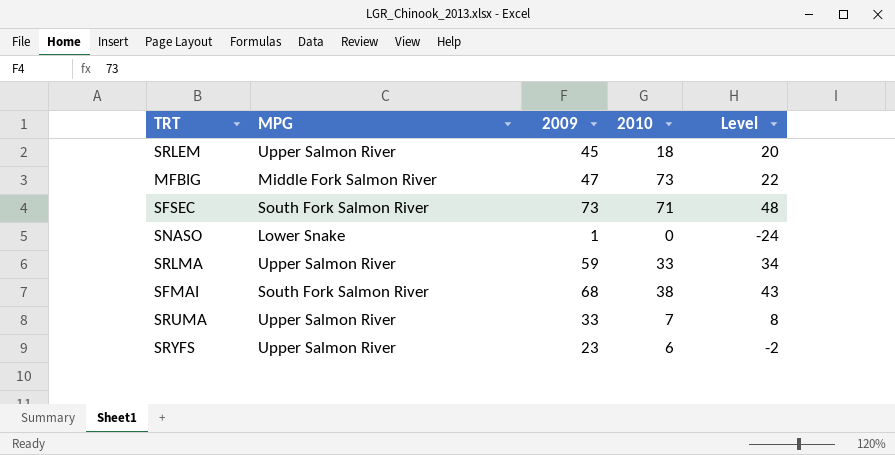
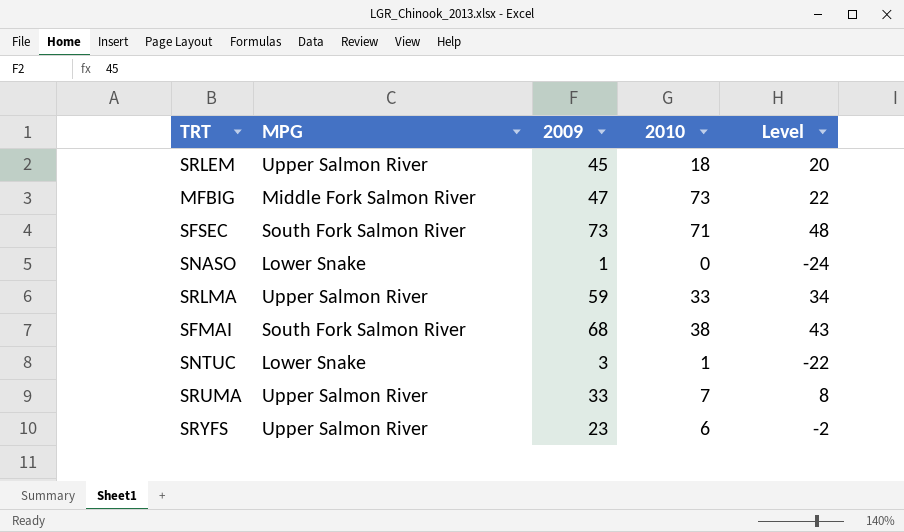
row SNTUC: none -> Lower Snake | 3 | 1 | -22

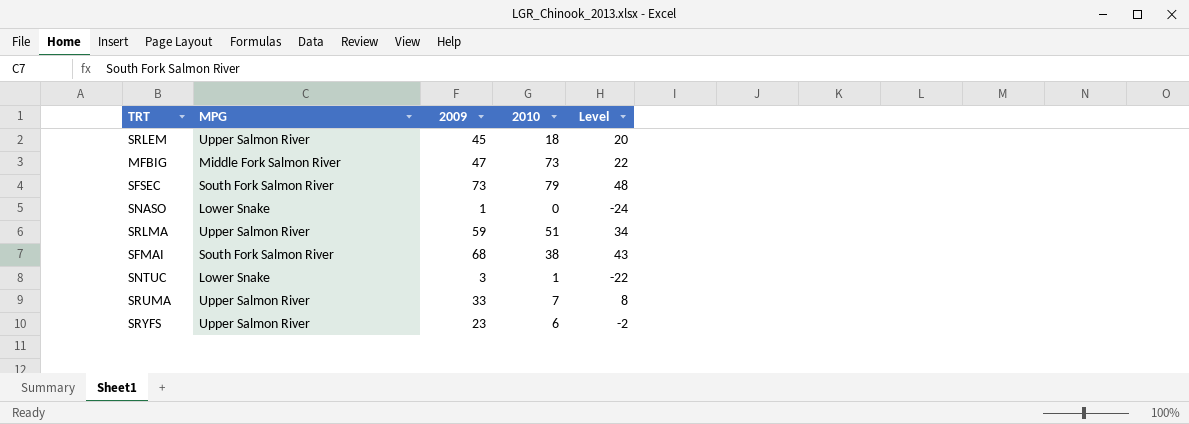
SFSEC | 2010: 71 -> 79
SRLMA | 2010: 33 -> 51

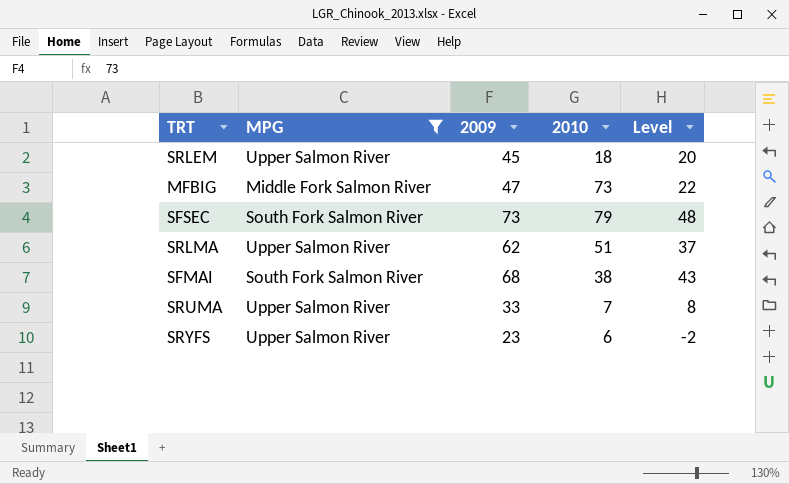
filter: none -> MPG != Lower Snake
SRLMA | 2009: 59 -> 62
SRLMA | Level: 34 -> 37

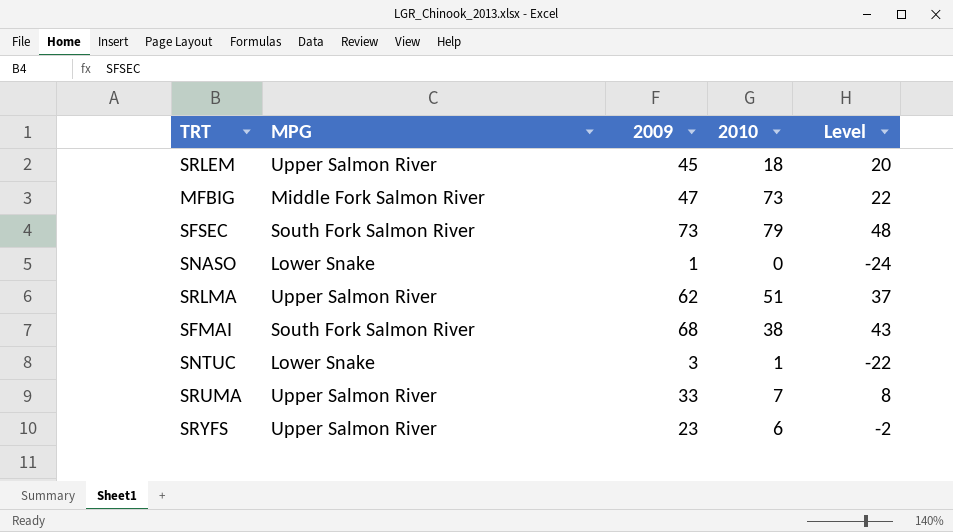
filter: MPG != Lower Snake -> none

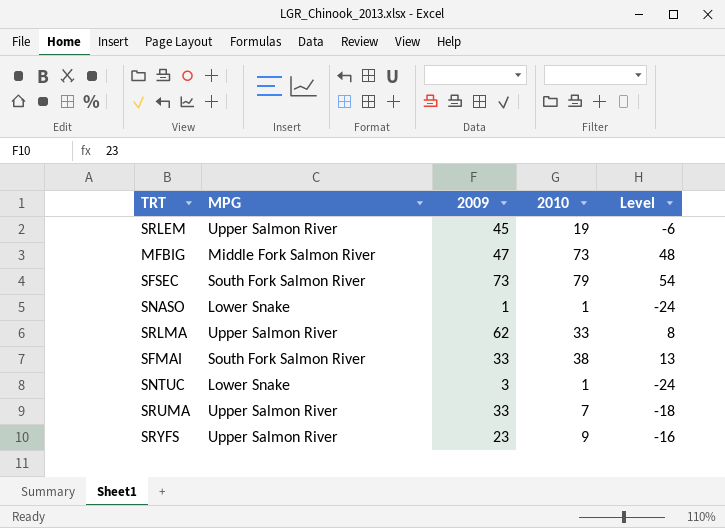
column Level | formula: [2009] - 25 -> [2010] - 25
SRLEM | 2010: 18 -> 19
SNASO | 2010: 0 -> 1
SRLMA | 2010: 51 -> 33
SFMAI | 2009: 68 -> 33
SRYFS | 2010: 6 -> 9

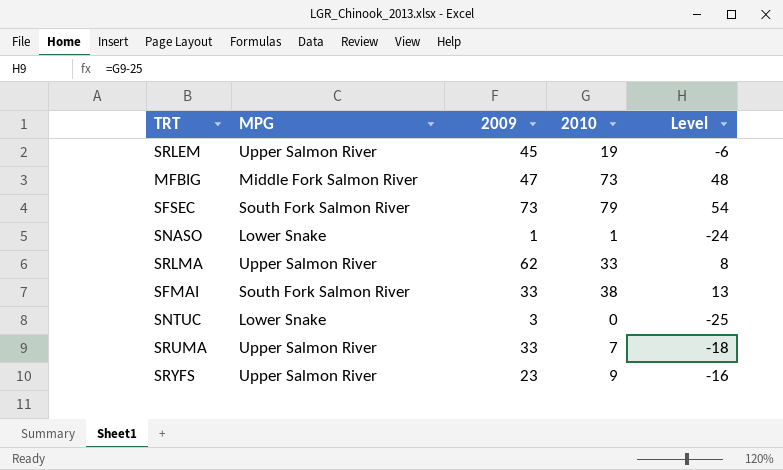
SNTUC | 2010: 1 -> 0
SNTUC | Level: -24 -> -25

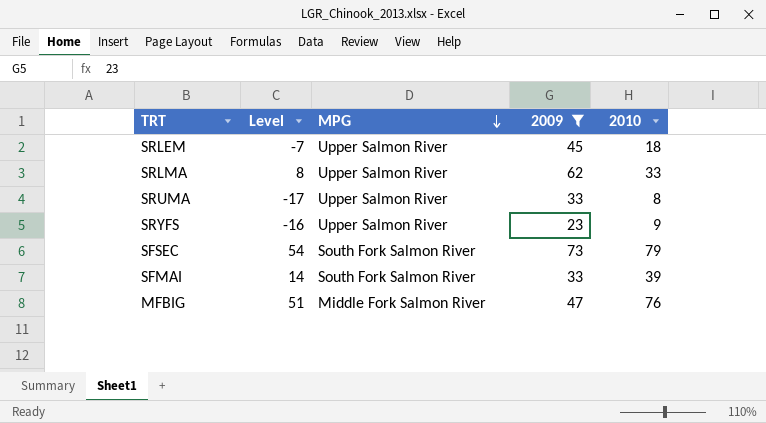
filter: none -> 2009 >= 23
row order: none -> MPG descending
column Level | position: 5 -> 2
SRLEM | Level: -6 -> -7
SRLEM | 2010: 19 -> 18
SRUMA | Level: -18 -> -17
SRUMA | 2010: 7 -> 8
SFMAI | Level: 13 -> 14
SFMAI | 2010: 38 -> 39
MFBIG | Level: 48 -> 51
MFBIG | 2010: 73 -> 76

